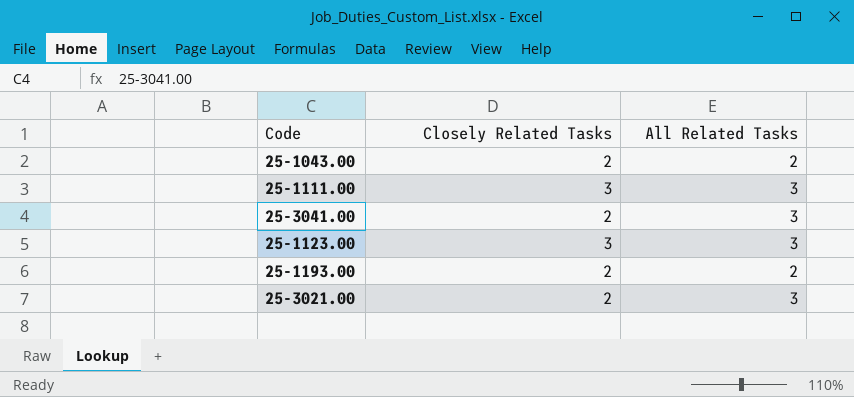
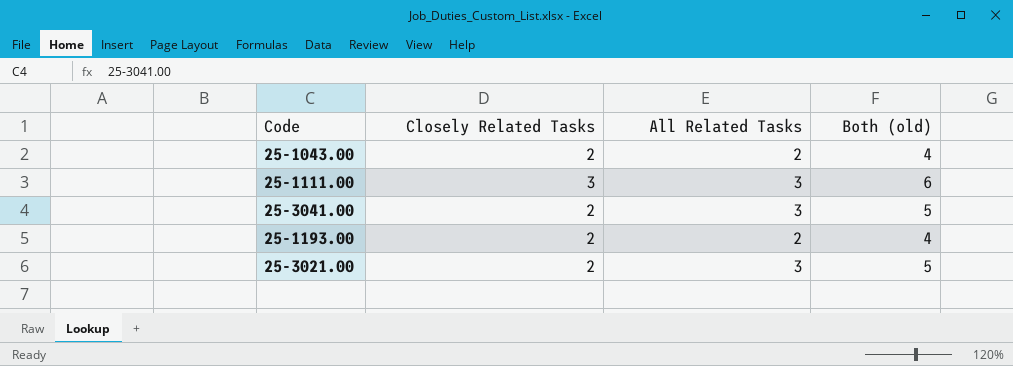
column Both (old) | formula: none -> [Closely Related Tasks] + [All Related Tasks]
row 25-1123.00: 3 | 3 -> none

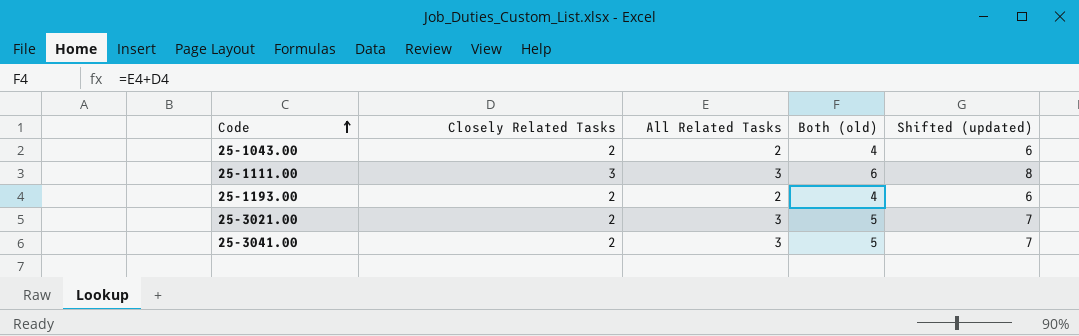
row order: none -> Code ascending
column Shifted (updated) | formula: none -> [Both (old)] + 2

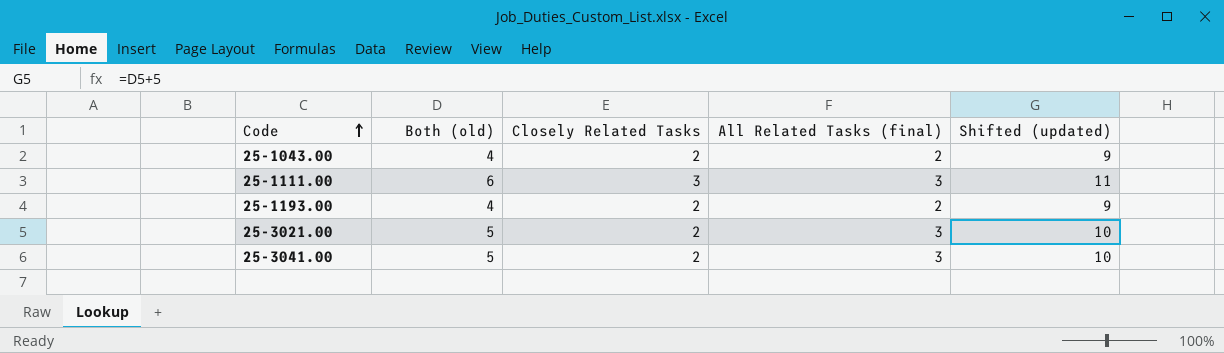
column Both (old) | position: 4 -> 2
column name: All Related Tasks -> All Related Tasks (final)
column Shifted (updated) | formula: [Both (old)] + 2 -> [Both (old)] + 5

